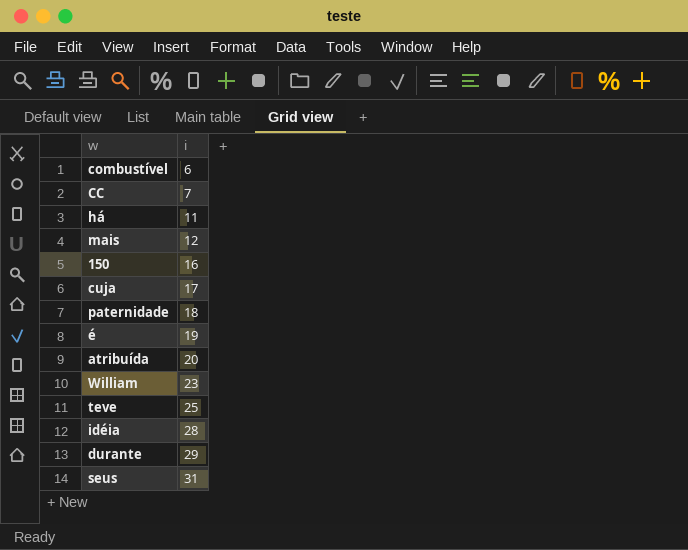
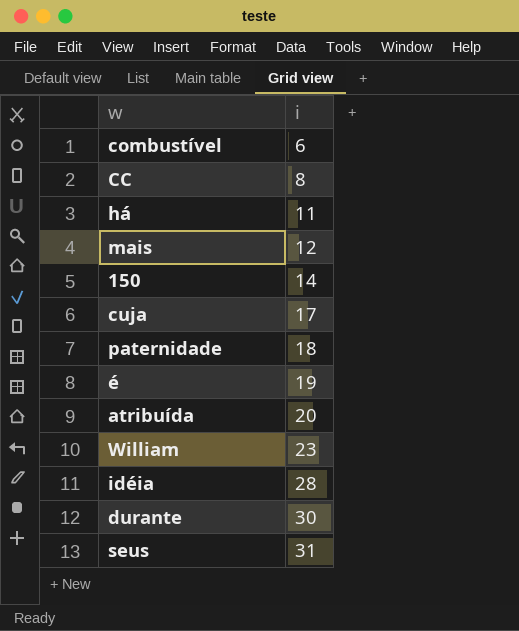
row teve: 25 -> none
CC | i: 7 -> 8
150 | i: 16 -> 14
durante | i: 29 -> 30

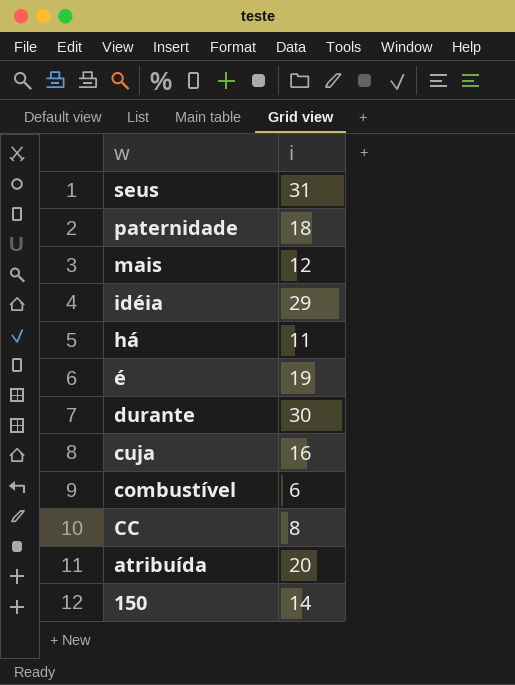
row order: i ascending -> w descending
row William: 23 -> none
idéia | i: 28 -> 29
cuja | i: 17 -> 16

